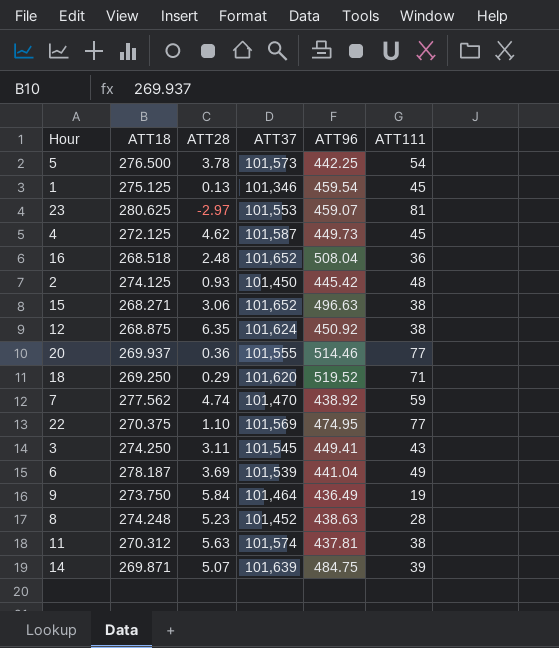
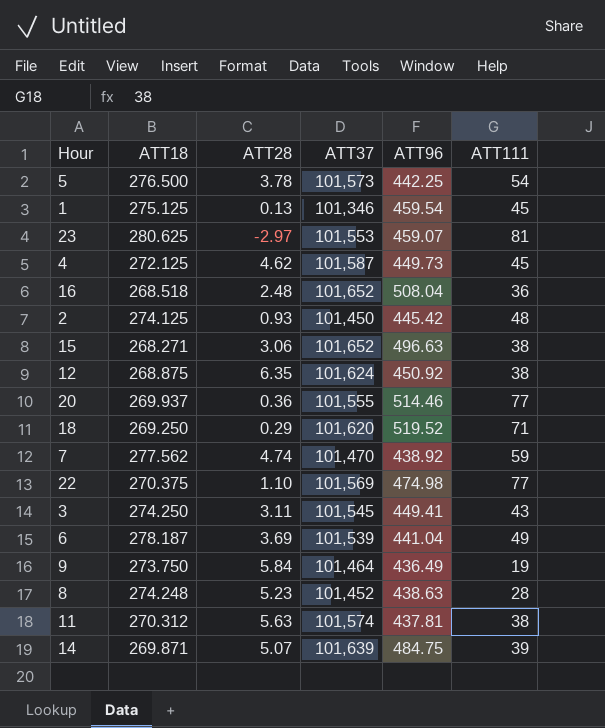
22 | ATT96: 474.95 -> 474.98

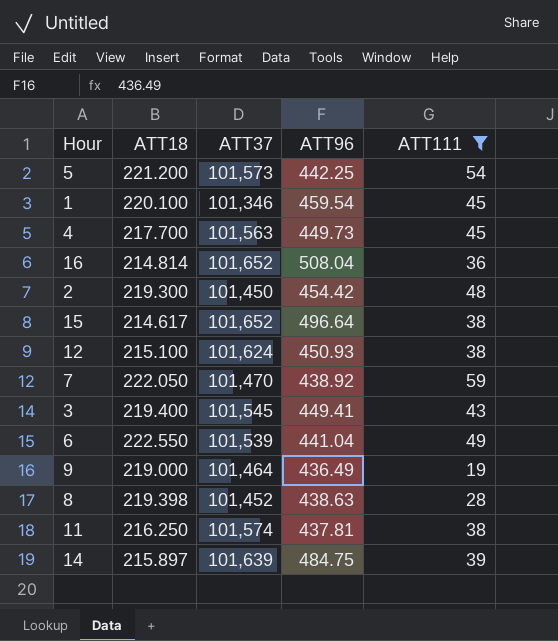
filter: none -> ATT111 <= 59
column ATT28 | position: 3 -> none
5 | ATT18: 276.500 -> 221.200
1 | ATT18: 275.125 -> 220.100
4 | ATT18: 272.125 -> 217.700
4 | ATT37: 101,587 -> 101,563
16 | ATT18: 268.518 -> 214.814
2 | ATT18: 274.125 -> 219.300
2 | ATT96: 445.42 -> 454.42
15 | ATT18: 268.271 -> 214.617
15 | ATT96: 496.63 -> 496.64
12 | ATT18: 268.875 -> 215.100
12 | ATT96: 450.92 -> 450.93
7 | ATT18: 277.562 -> 222.050
3 | ATT18: 274.250 -> 219.400
6 | ATT18: 278.187 -> 222.550
9 | ATT18: 273.750 -> 219.000
8 | ATT18: 274.248 -> 219.398
11 | ATT18: 270.312 -> 216.250
14 | ATT18: 269.871 -> 215.897

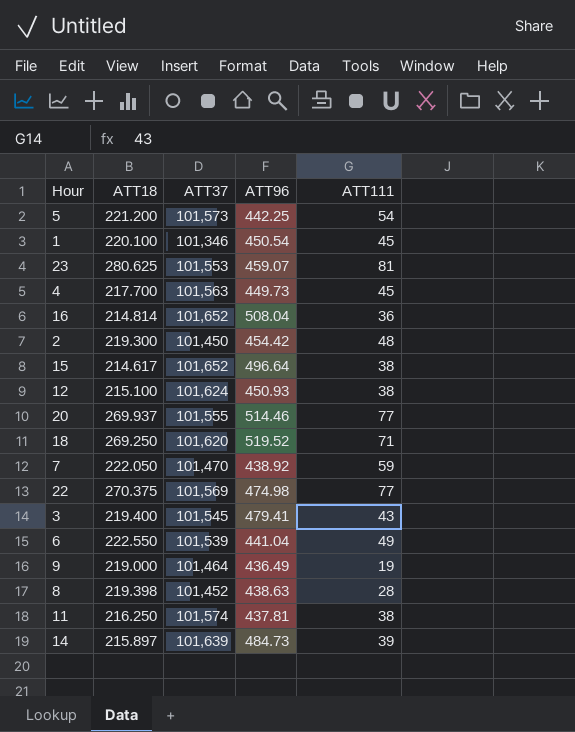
filter: ATT111 <= 59 -> none
1 | ATT96: 459.54 -> 450.54
3 | ATT96: 449.41 -> 479.41
14 | ATT96: 484.75 -> 484.73

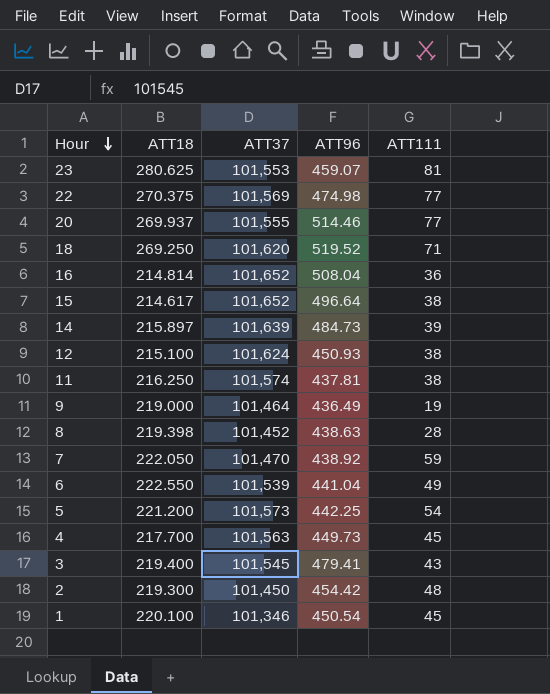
row order: none -> Hour descending

